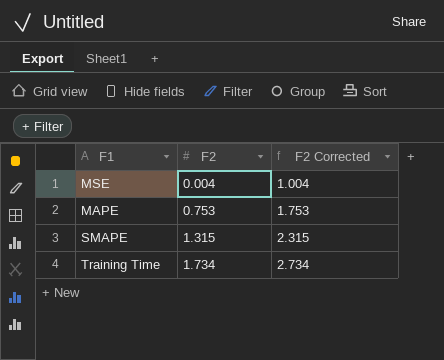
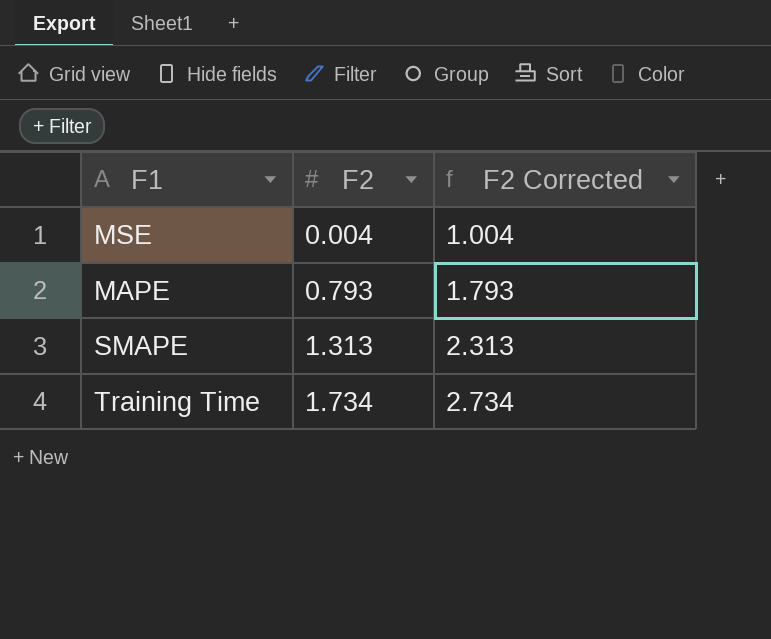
MAPE | F2: 0.753 -> 0.793
MAPE | F2 Corrected: 1.753 -> 1.793
SMAPE | F2: 1.315 -> 1.313
SMAPE | F2 Corrected: 2.315 -> 2.313

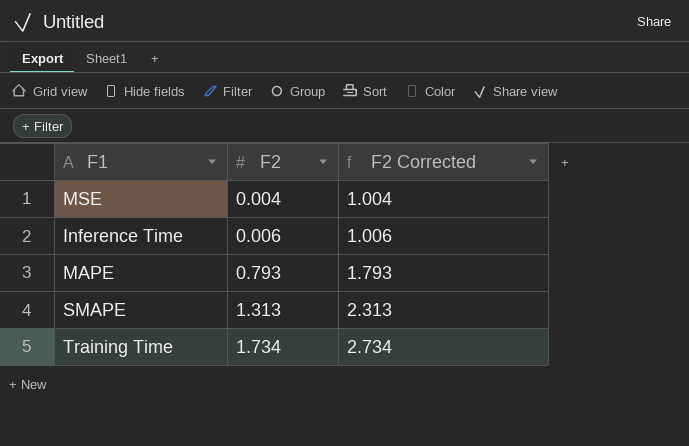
row Inference Time: none -> 0.006 | 1.006

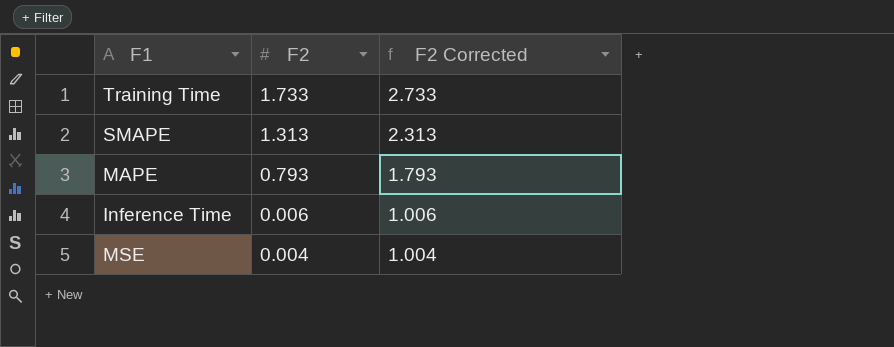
row order: F2 ascending -> F2 descending
Training Time | F2: 1.734 -> 1.733
Training Time | F2 Corrected: 2.734 -> 2.733

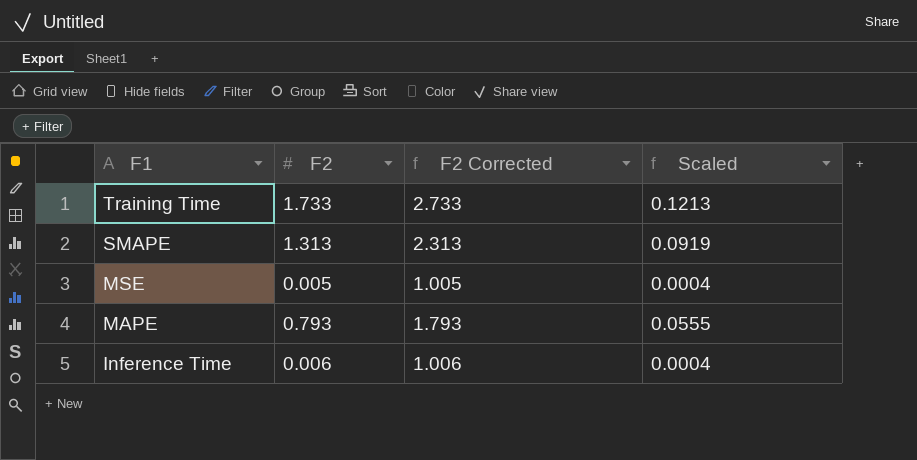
row order: F2 descending -> F1 descending
column Scaled | formula: none -> [F2] * 0.07
MSE | F2: 0.004 -> 0.005
MSE | F2 Corrected: 1.004 -> 1.005

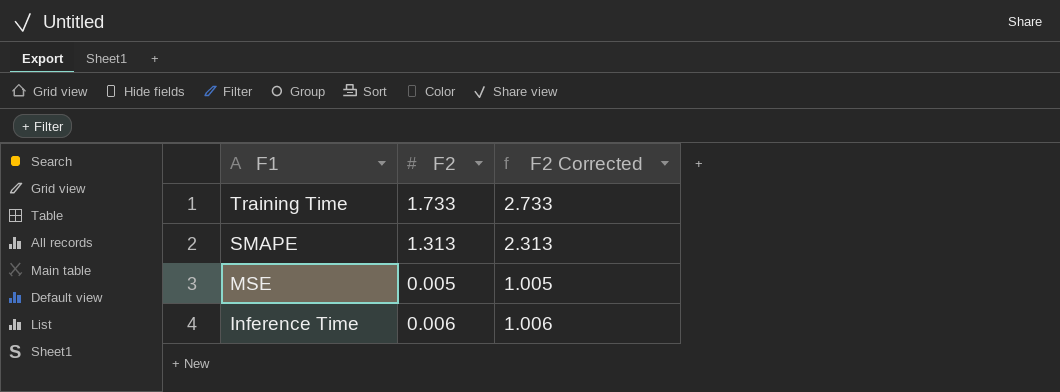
column Scaled | formula: [F2] * 0.07 -> none
row MAPE: 0.793 | 1.793 | 0.0555 -> none

